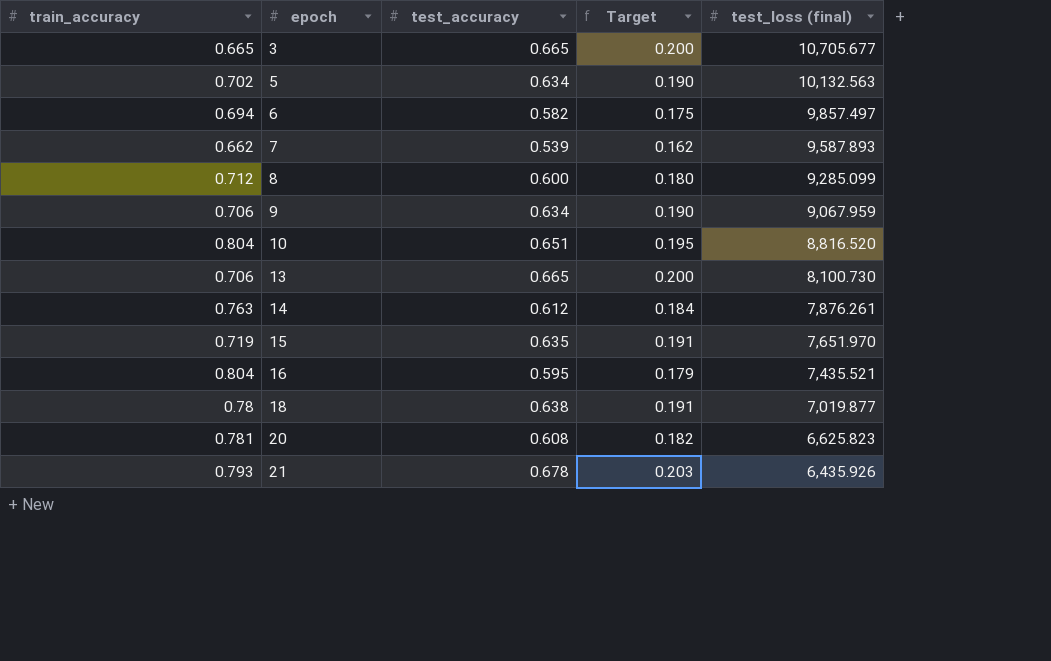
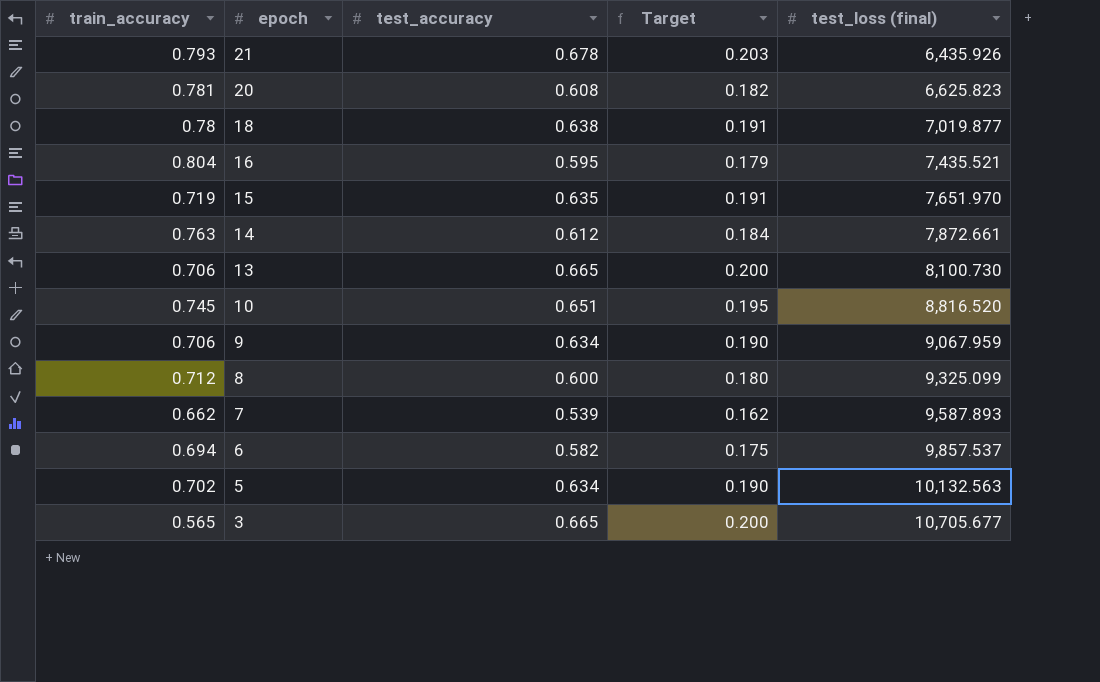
row order: epoch ascending -> epoch descending
14 | test_loss (final): 7,876.261 -> 7,872.661
10 | train_accuracy: 0.804 -> 0.745
8 | test_loss (final): 9,285.099 -> 9,325.099
6 | test_loss (final): 9,857.497 -> 9,857.537
3 | train_accuracy: 0.665 -> 0.565

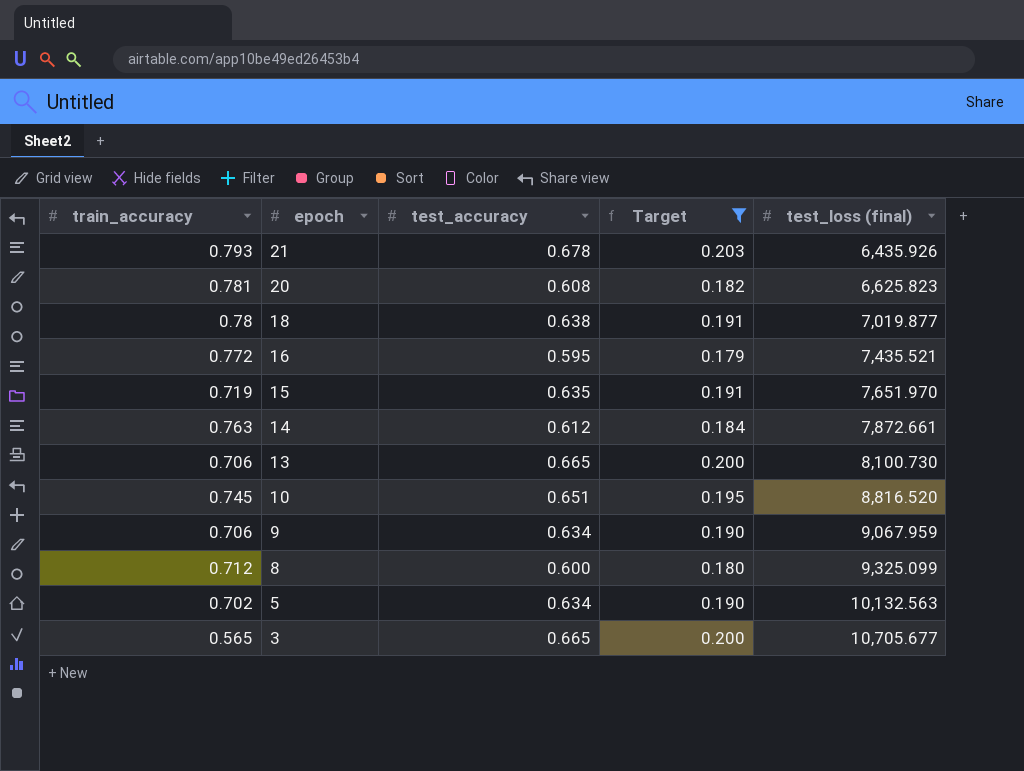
filter: none -> Target >= 0.179
16 | train_accuracy: 0.804 -> 0.772

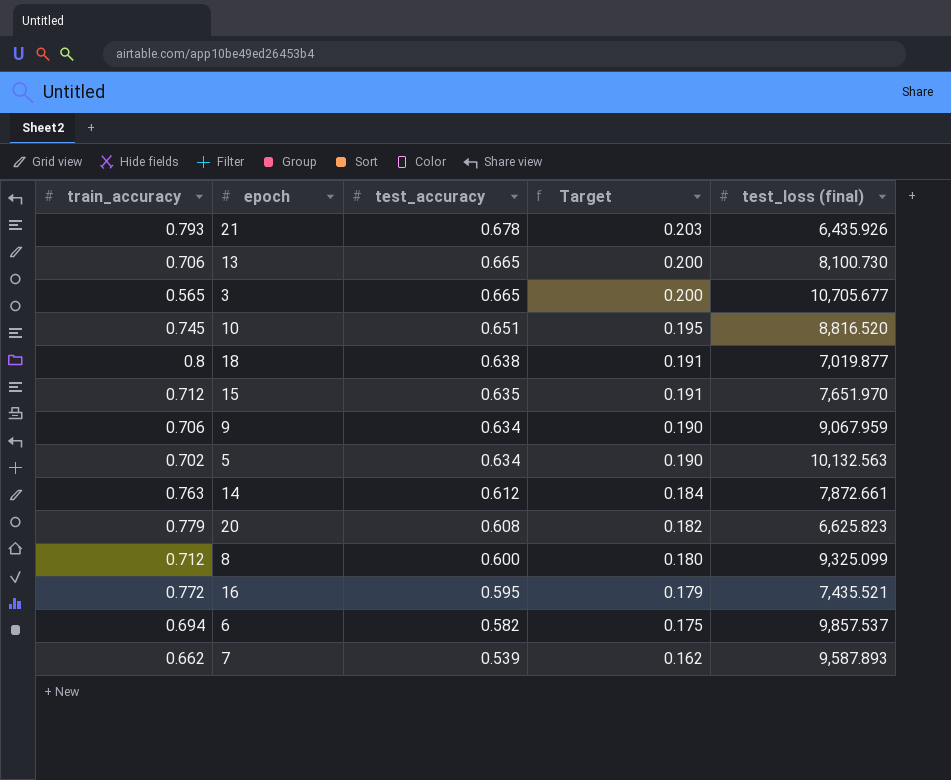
filter: Target >= 0.179 -> none
row order: epoch descending -> test_accuracy descending
18 | train_accuracy: 0.78 -> 0.8
15 | train_accuracy: 0.719 -> 0.712
20 | train_accuracy: 0.781 -> 0.779

